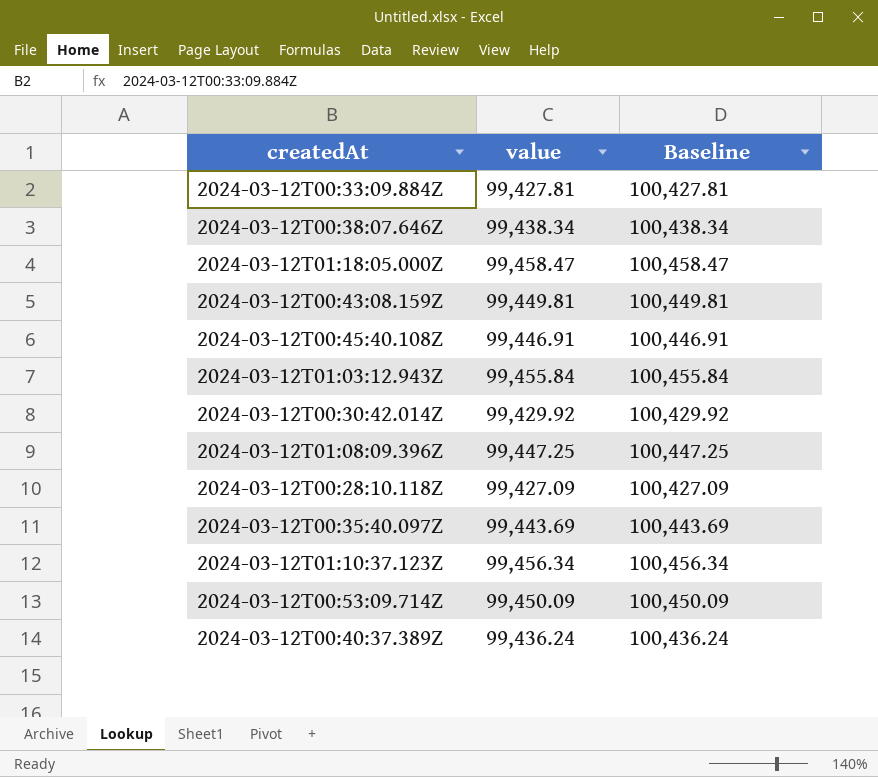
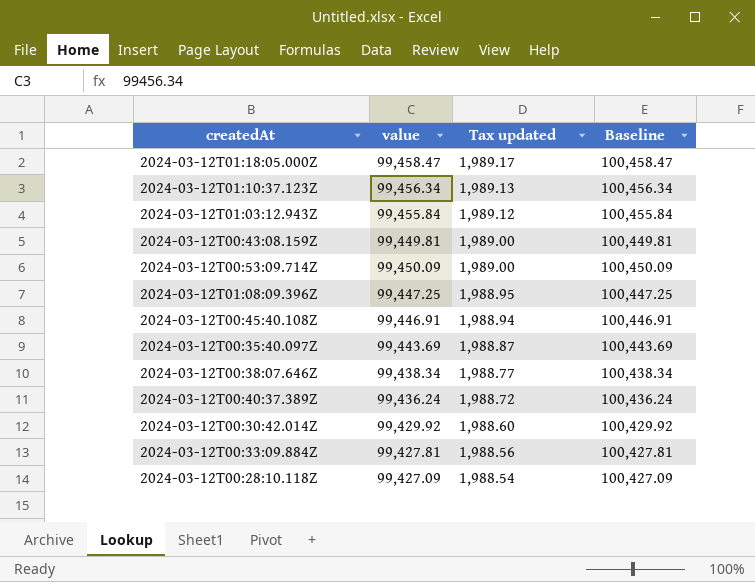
row order: none -> Tax updated descending
column Tax updated | formula: none -> [value] * 0.02

